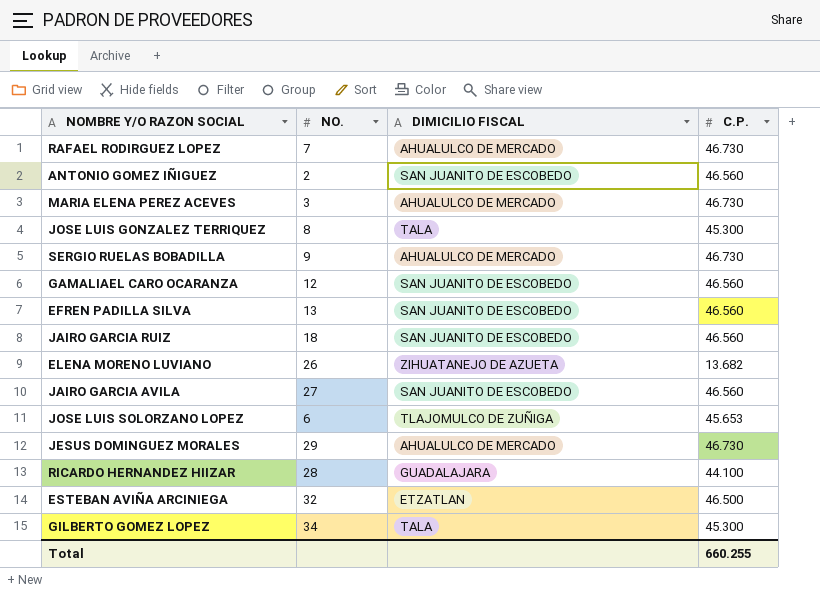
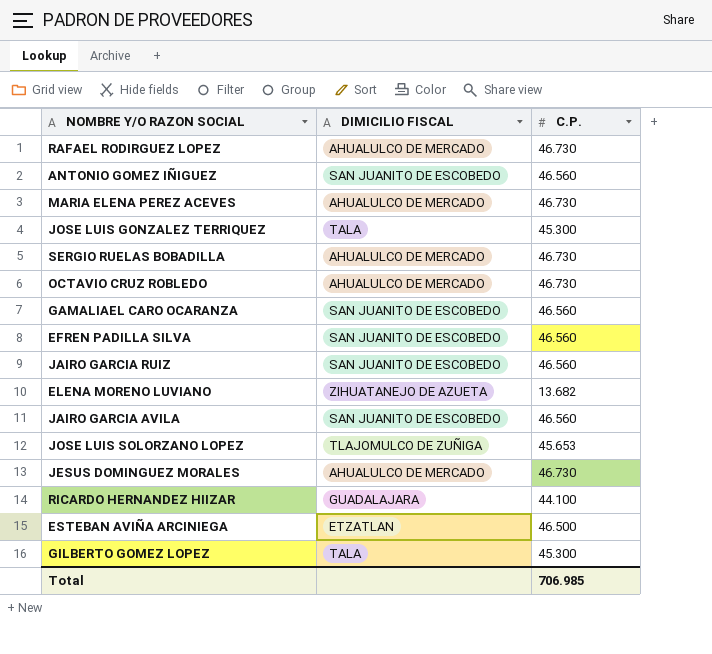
column NO. | position: 2 -> none
row OCTAVIO CRUZ ROBLEDO: none -> AHUALULCO DE MERCADO | 46.730
Total | C.P.: 660.255 -> 706.985

